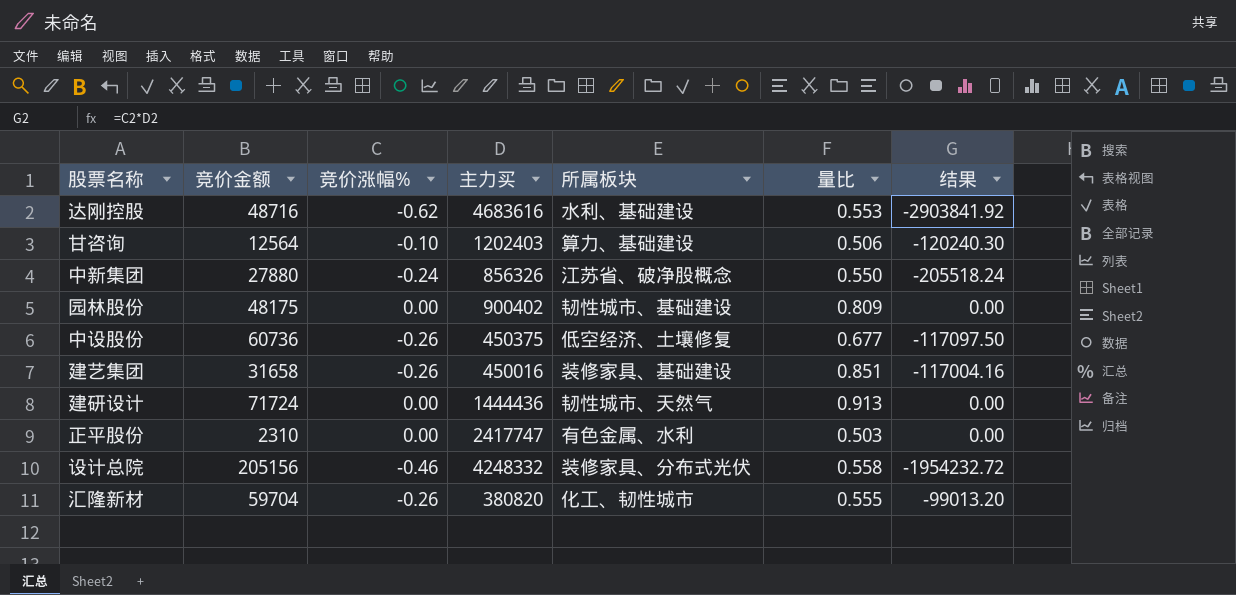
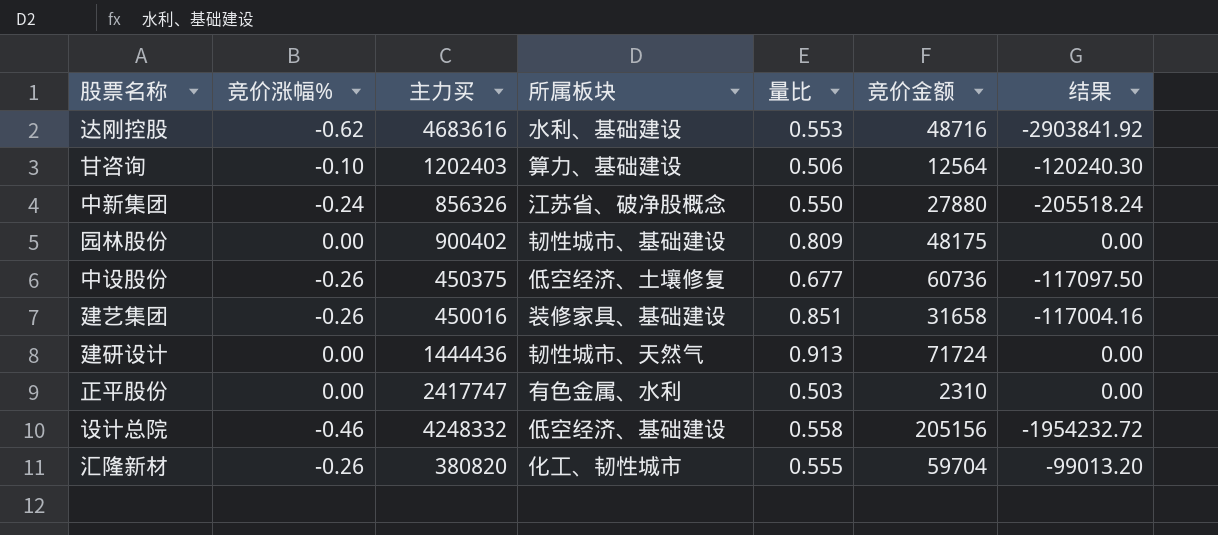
column 竞价金额 | position: 2 -> 6
设计总院 | 所属板块: 装修家具、分布式光伏 -> 低空经济、基础建设

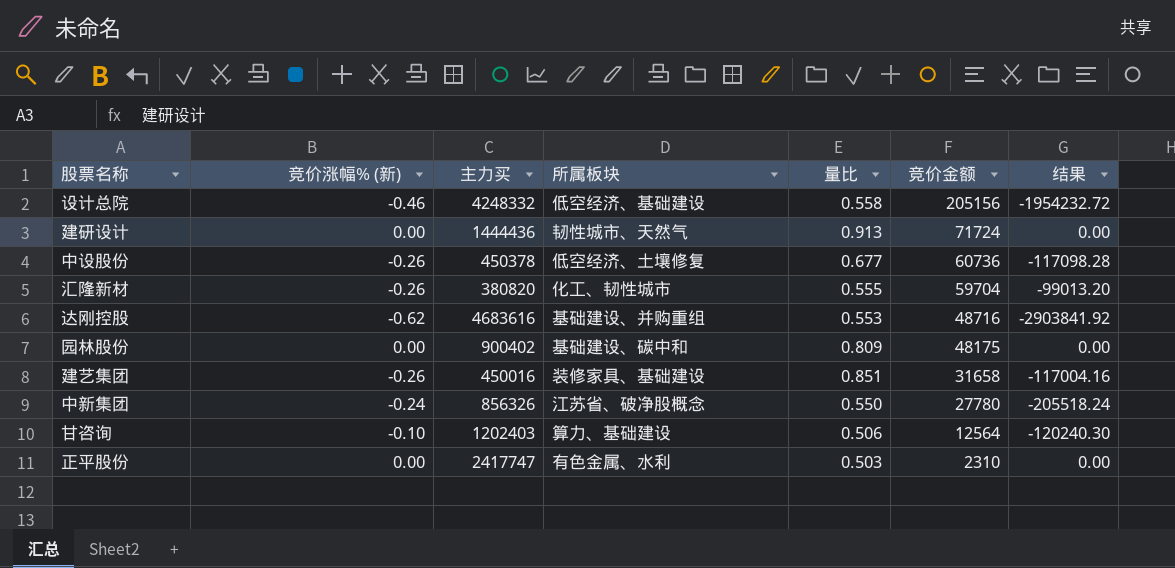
row order: none -> 竞价金额 descending
column name: 竞价涨幅% -> 竞价涨幅% (新)
中设股份 | 主力买: 450375 -> 450378
中设股份 | 结果: -117097.50 -> -117098.28
达刚控股 | 所属板块: 水利、基础建设 -> 基础建设、并购重组
园林股份 | 所属板块: 韧性城市、基础建设 -> 基础建设、碳中和
中新集团 | 竞价金额: 27880 -> 27780

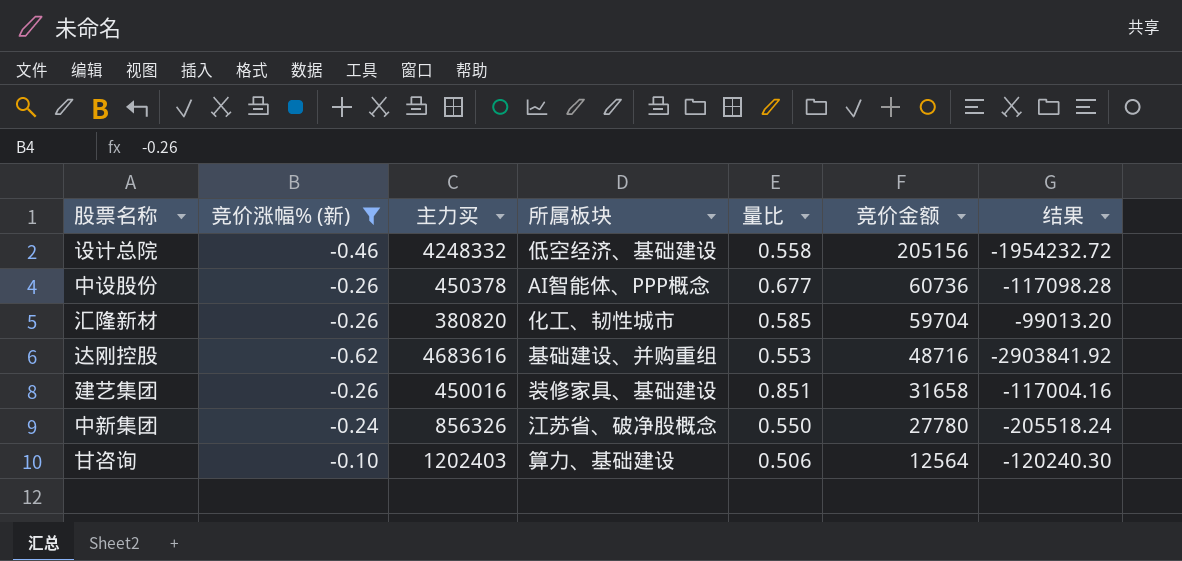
filter: none -> 竞价涨幅% (新) != 0.00
中设股份 | 所属板块: 低空经济、土壤修复 -> AI智能体、PPP概念
汇隆新材 | 量比: 0.555 -> 0.585

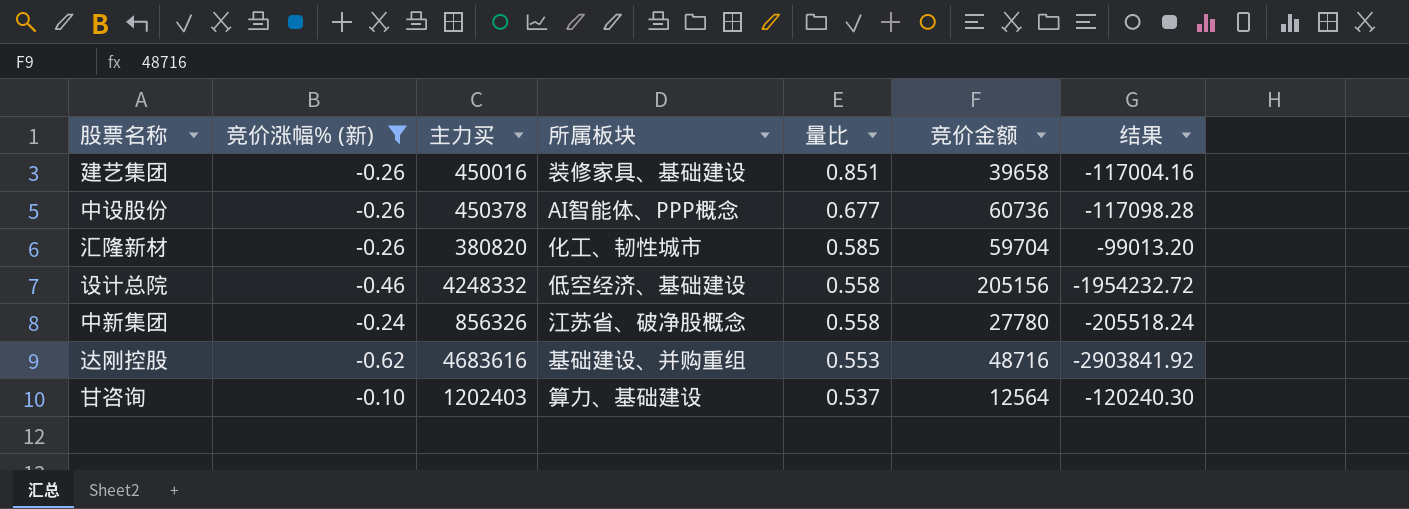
row order: 竞价金额 descending -> 量比 descending
建艺集团 | 竞价金额: 31658 -> 39658
中新集团 | 量比: 0.550 -> 0.558
甘咨询 | 量比: 0.506 -> 0.537

